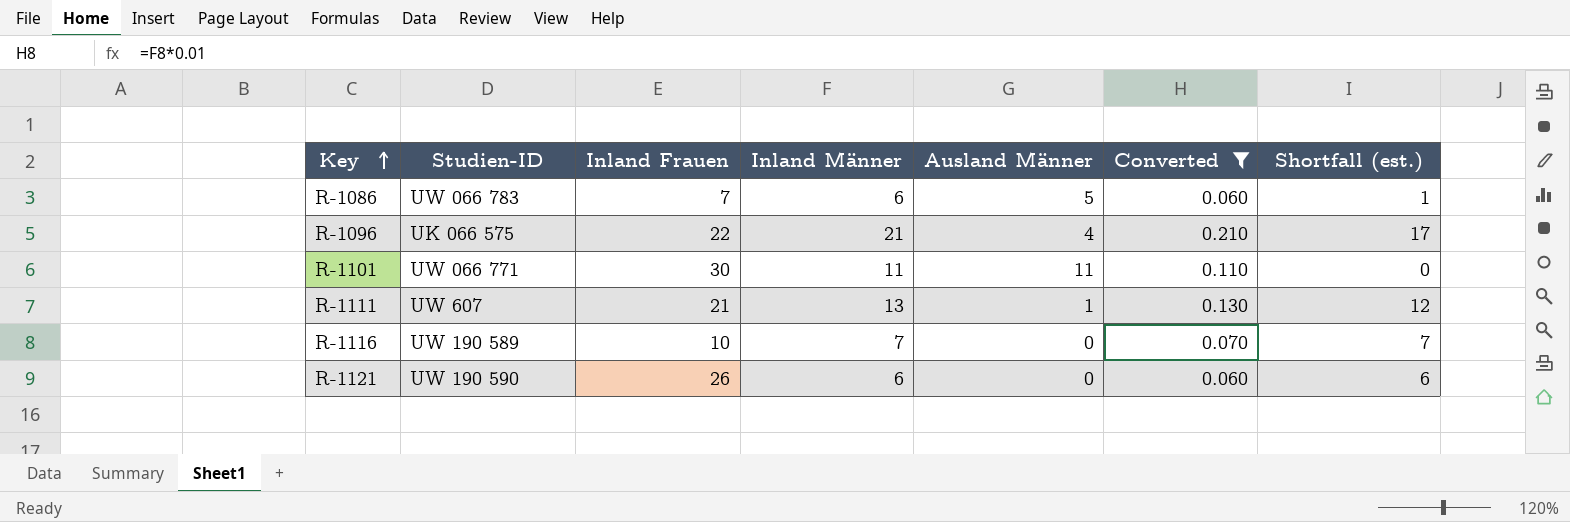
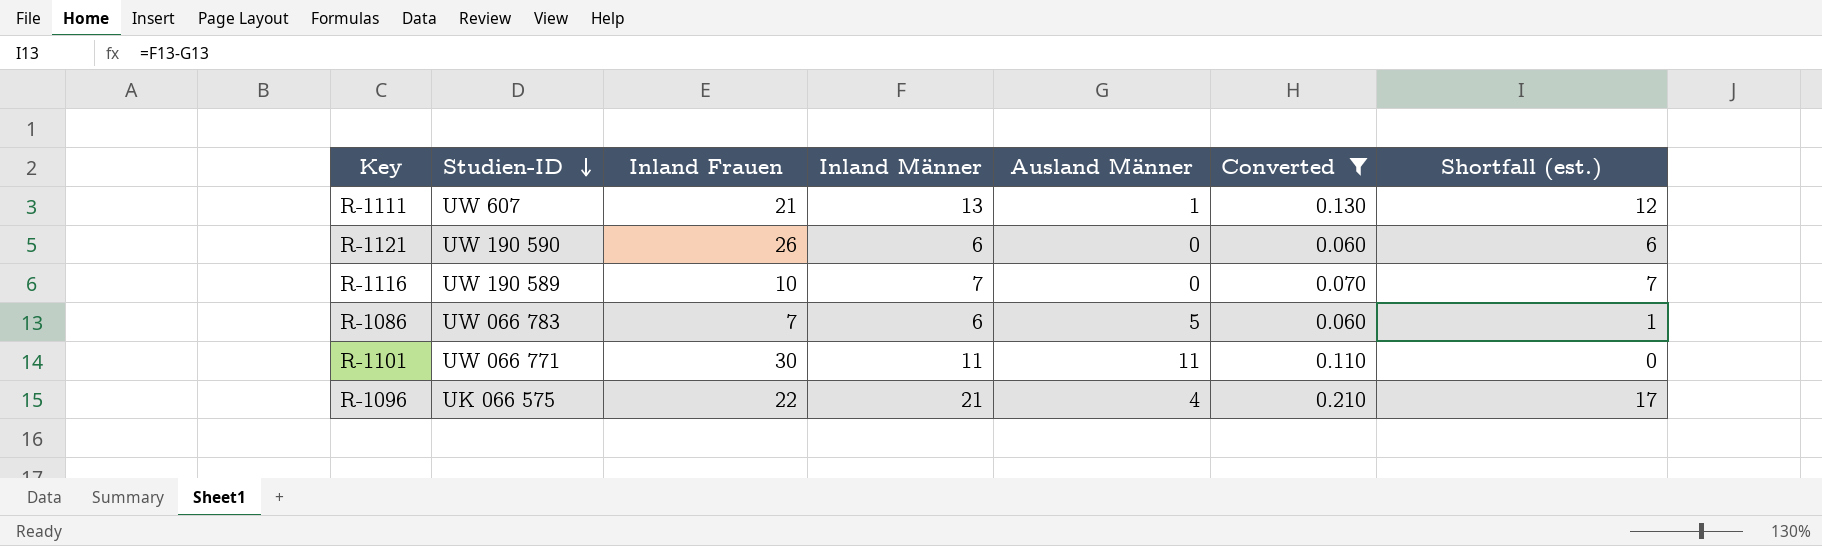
row order: Key ascending -> Studien-ID descending

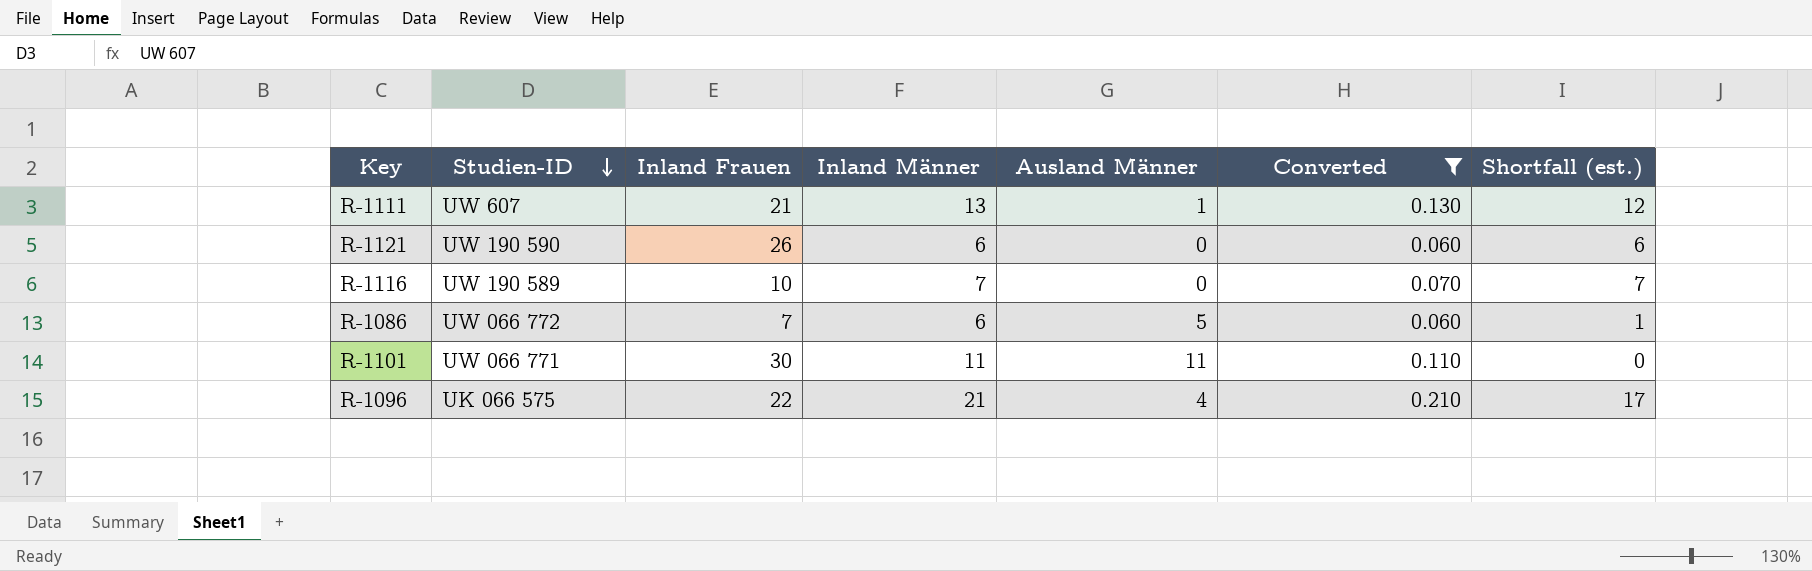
R-1086 | Studien-ID: UW 066 783 -> UW 066 772

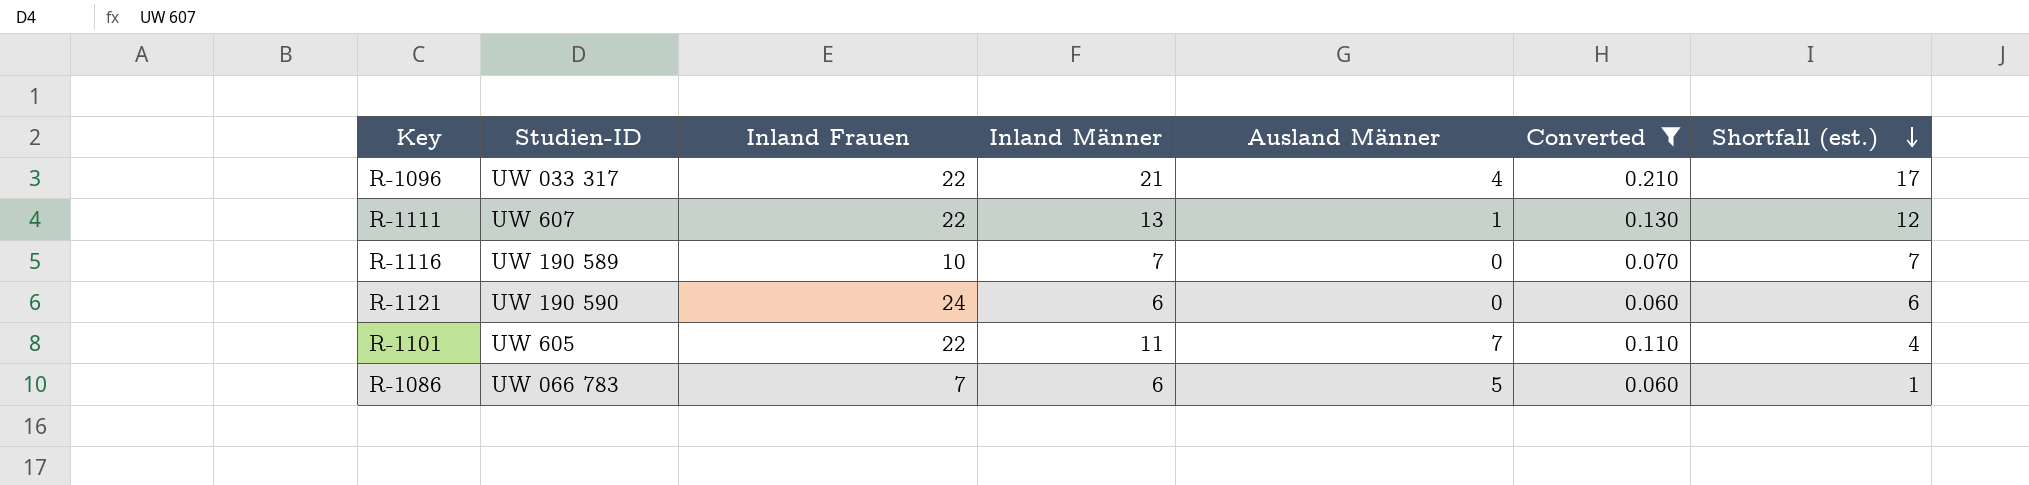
row order: Studien-ID descending -> Shortfall (est.) descending
R-1096 | Studien-ID: UK 066 575 -> UW 033 317
R-1111 | Inland Frauen: 21 -> 22
R-1121 | Inland Frauen: 26 -> 24
R-1101 | Studien-ID: UW 066 771 -> UW 605
R-1101 | Inland Frauen: 30 -> 22
R-1101 | Ausland Männer: 11 -> 7
R-1101 | Shortfall (est.): 0 -> 4
R-1086 | Studien-ID: UW 066 772 -> UW 066 783

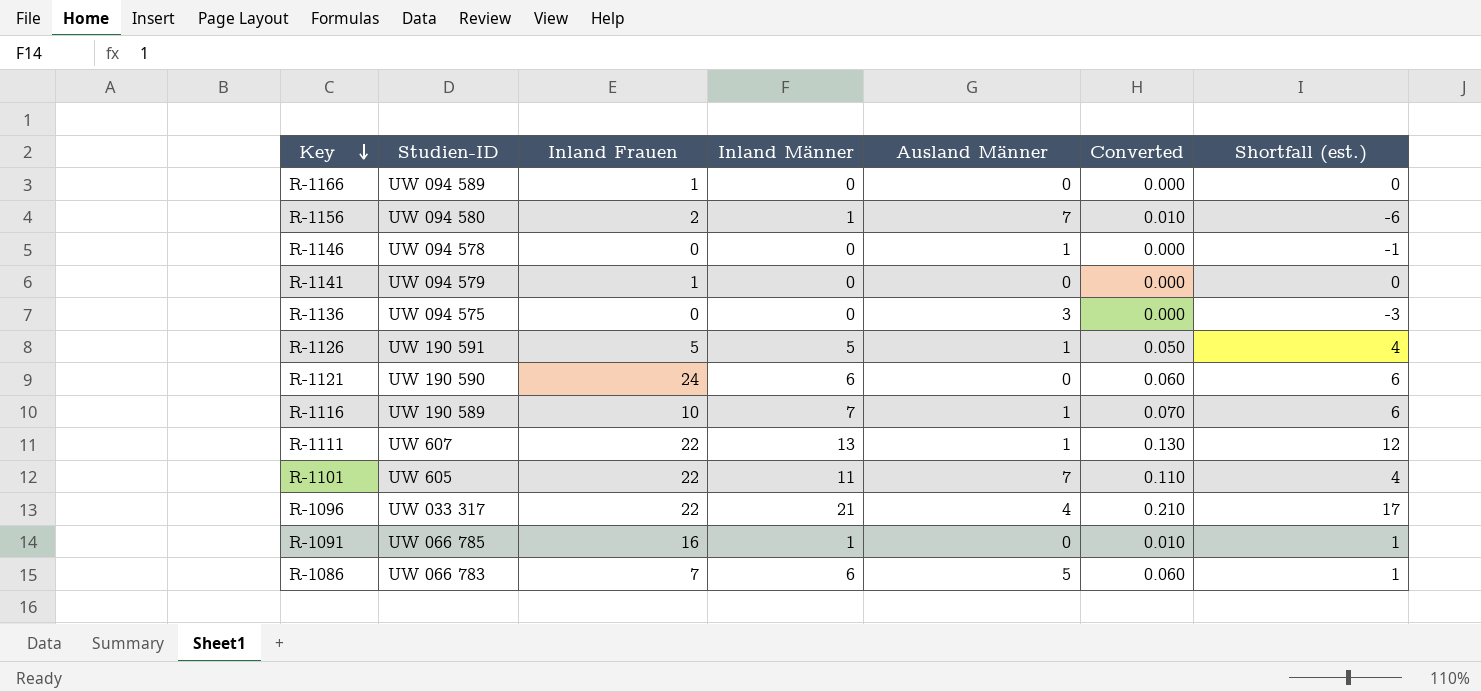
filter: Converted >= 0.060 -> none
row order: Shortfall (est.) descending -> Key descending
R-1116 | Ausland Männer: 0 -> 1
R-1116 | Shortfall (est.): 7 -> 6

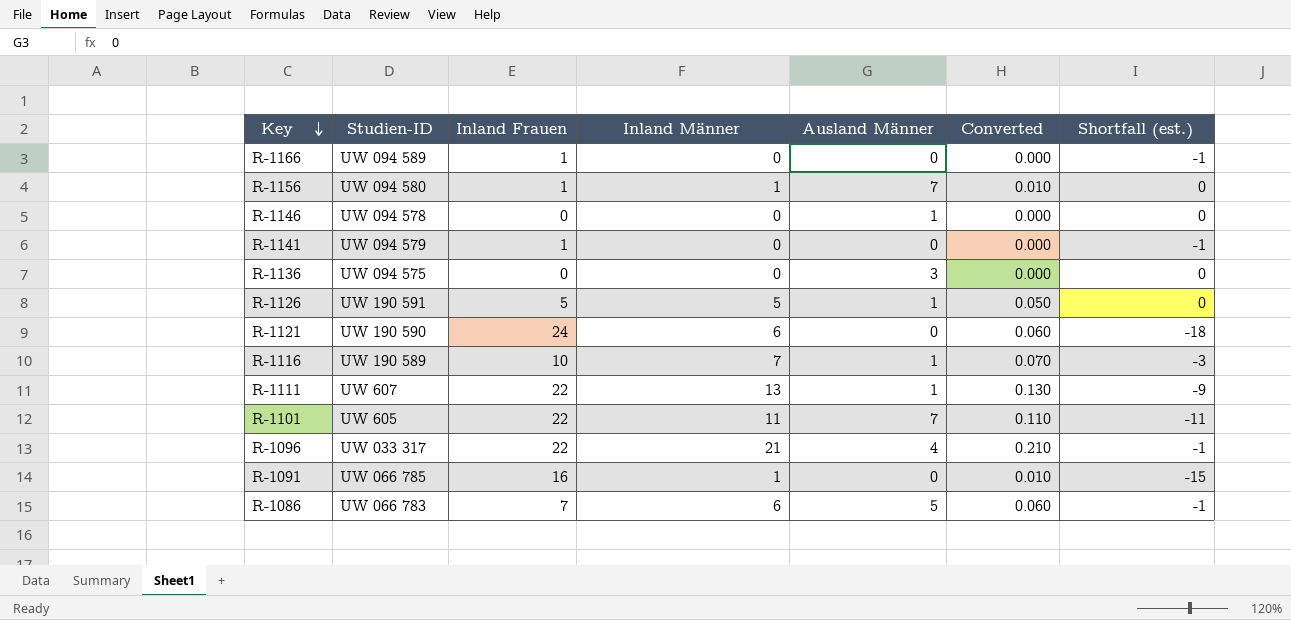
column Shortfall (est.) | formula: [Inland Männer] - [Ausland Männer] -> [Inland Männer] - [Inland Frauen]
R-1156 | Inland Frauen: 2 -> 1

